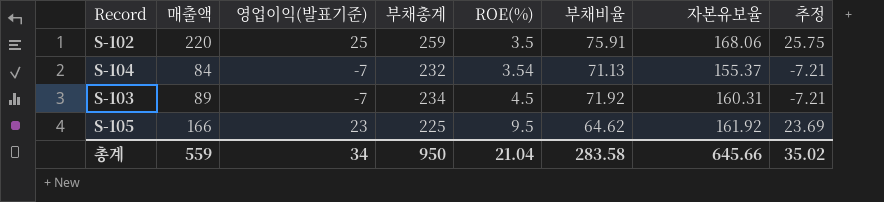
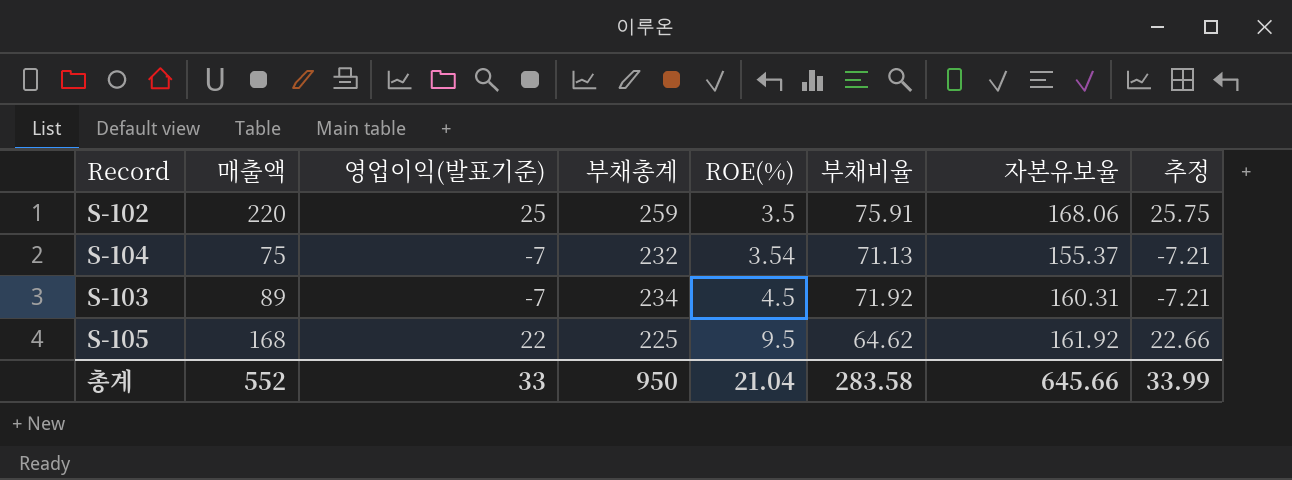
S-104 | 매출액: 84 -> 75
S-105 | 매출액: 166 -> 168
S-105 | 영업이익(발표기준): 23 -> 22
S-105 | 추정: 23.69 -> 22.66
총계 | 매출액: 559 -> 552
총계 | 영업이익(발표기준): 34 -> 33
총계 | 추정: 35.02 -> 33.99

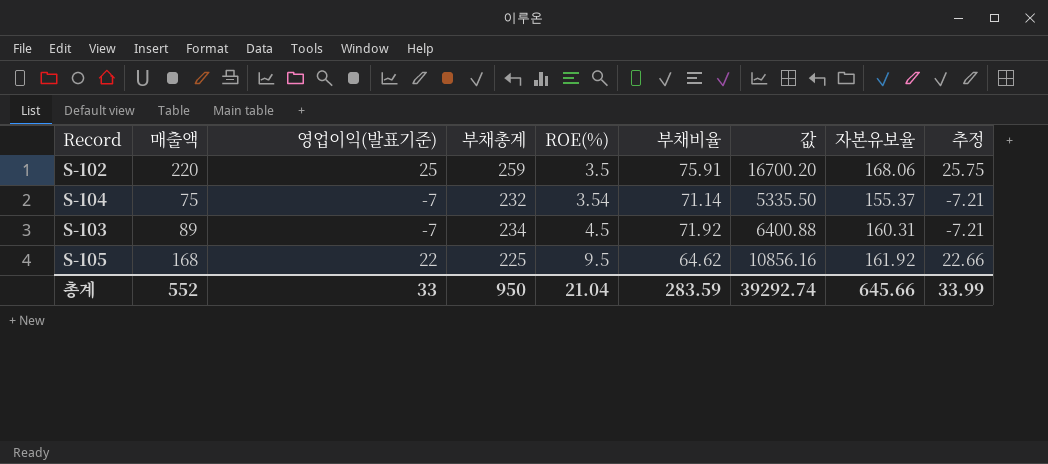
column 값 | formula: none -> [매출액] * [부채비율]
S-104 | 부채비율: 71.13 -> 71.14
총계 | 부채비율: 283.58 -> 283.59

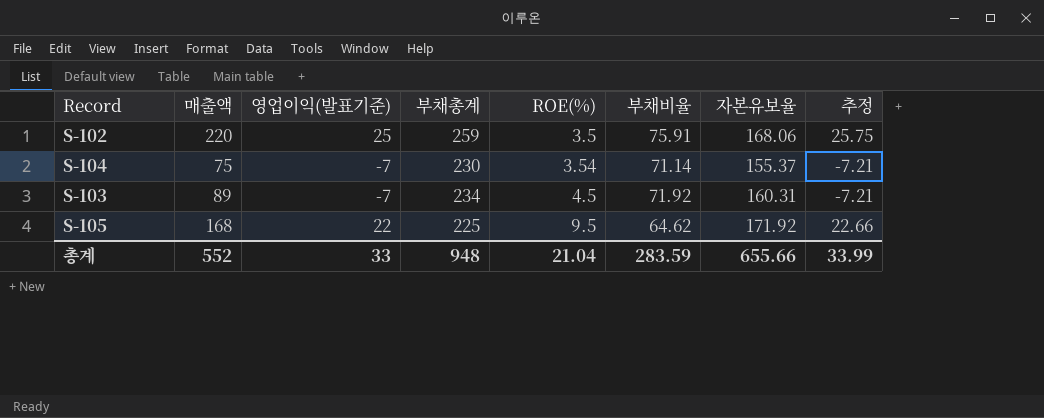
column 값 | formula: [매출액] * [부채비율] -> none
S-104 | 부채총계: 232 -> 230
S-105 | 자본유보율: 161.92 -> 171.92
총계 | 부채총계: 950 -> 948
총계 | 자본유보율: 645.66 -> 655.66

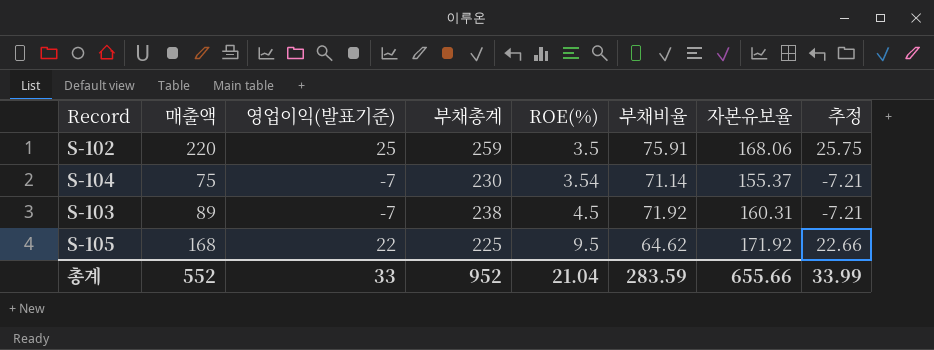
S-103 | 부채총계: 234 -> 238
총계 | 부채총계: 948 -> 952

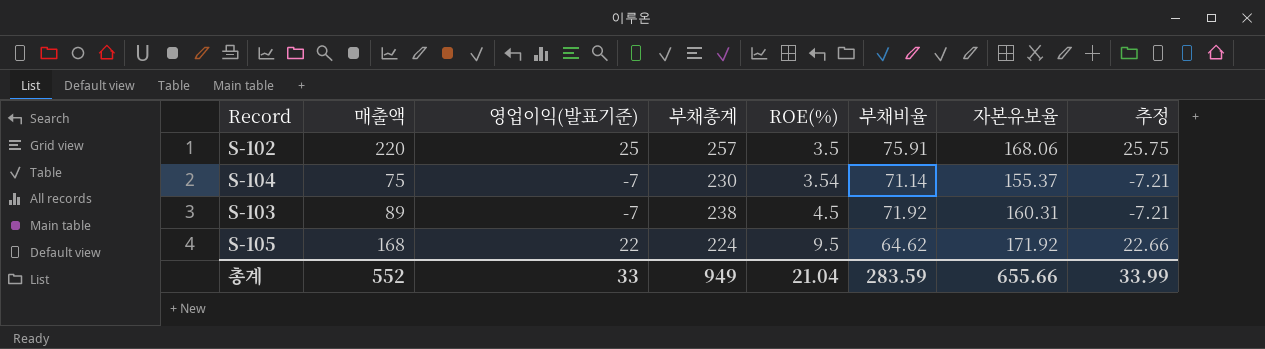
S-102 | 부채총계: 259 -> 257
S-105 | 부채총계: 225 -> 224
총계 | 부채총계: 952 -> 949

